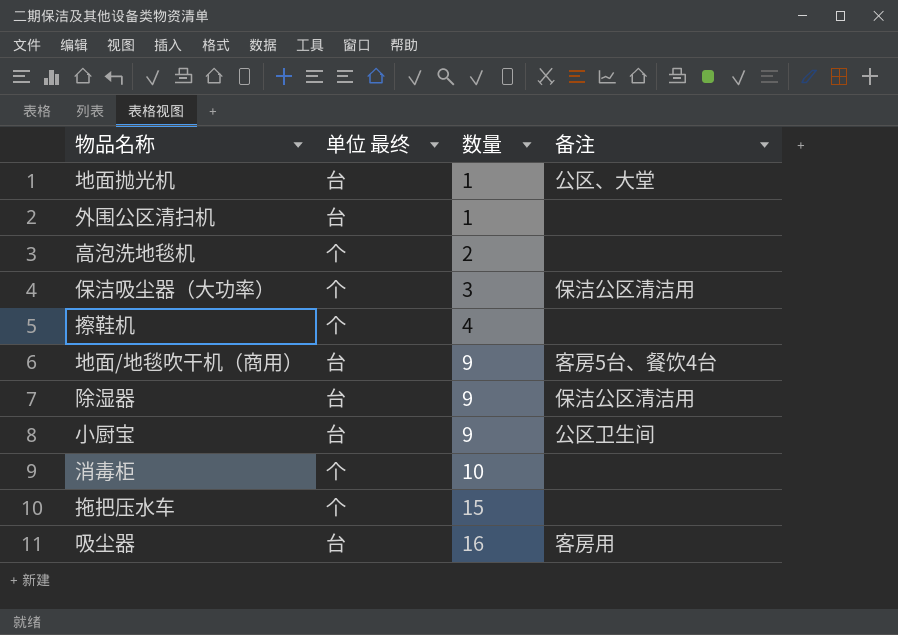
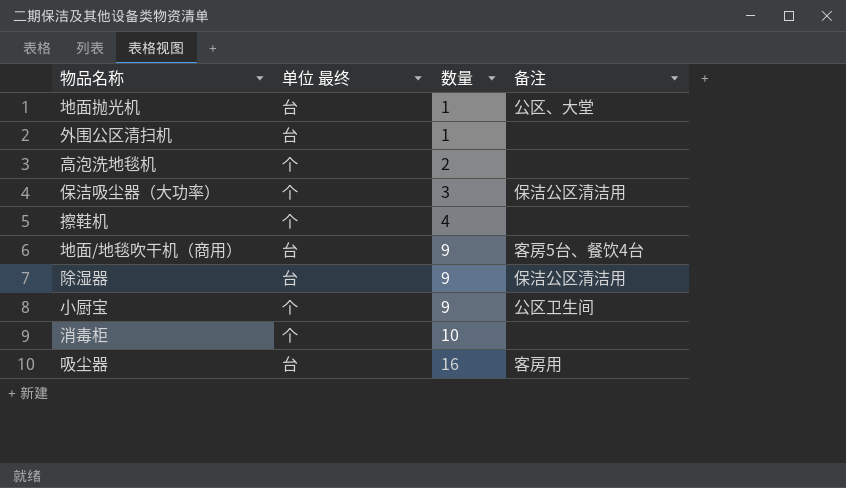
row 拖把压水车: 个 | 15 | none -> none
小厨宝 | 单位 最终: 台 -> 个

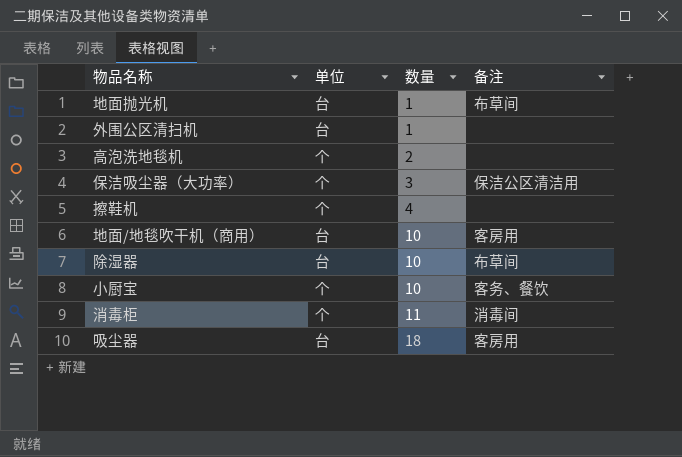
column name: 单位 最终 -> 单位
地面抛光机 | 备注: 公区、大堂 -> 布草间
地面/地毯吹干机（商用） | 数量: 9 -> 10
地面/地毯吹干机（商用） | 备注: 客房5台、餐饮4台 -> 客房用
除湿器 | 数量: 9 -> 10
除湿器 | 备注: 保洁公区清洁用 -> 布草间
小厨宝 | 数量: 9 -> 10
小厨宝 | 备注: 公区卫生间 -> 客务、餐饮
消毒柜 | 数量: 10 -> 11
消毒柜 | 备注: none -> 消毒间
吸尘器 | 数量: 16 -> 18

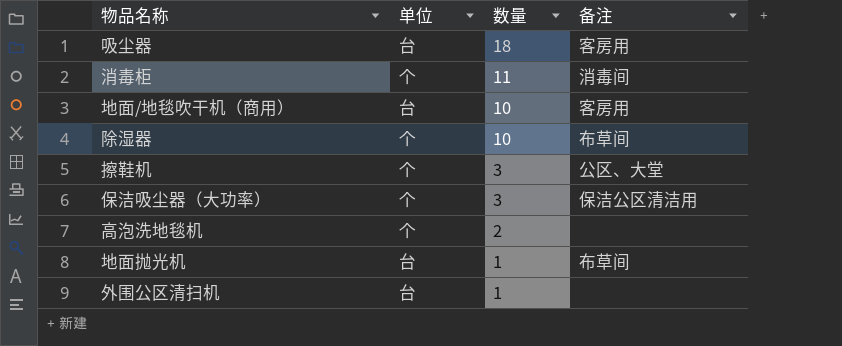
row order: 数量 ascending -> 数量 descending
row 小厨宝: 个 | 10 | 客务、餐饮 -> none
除湿器 | 单位: 台 -> 个
擦鞋机 | 数量: 4 -> 3
擦鞋机 | 备注: none -> 公区、大堂

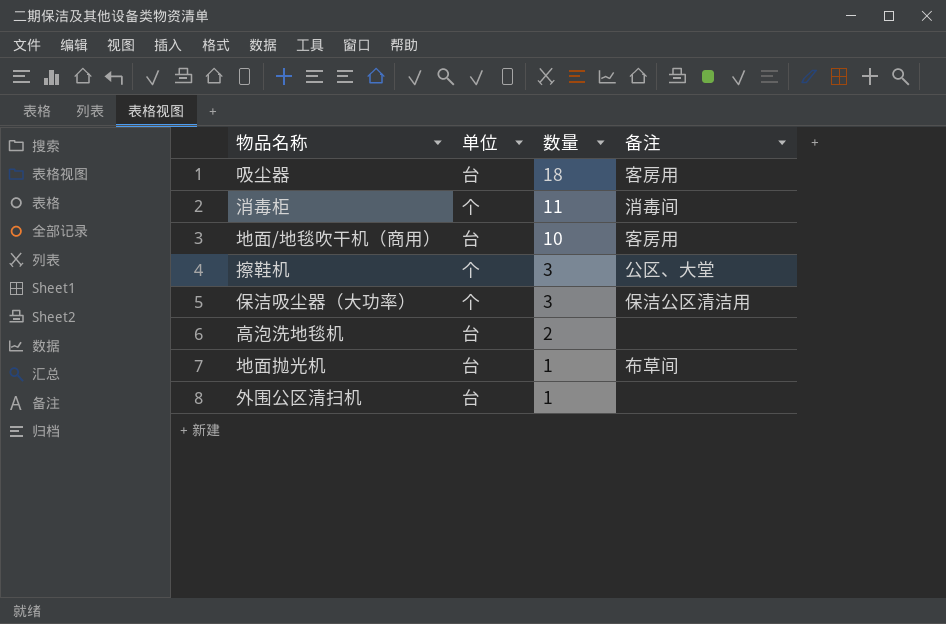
row 除湿器: 个 | 10 | 布草间 -> none
高泡洗地毯机 | 单位: 个 -> 台

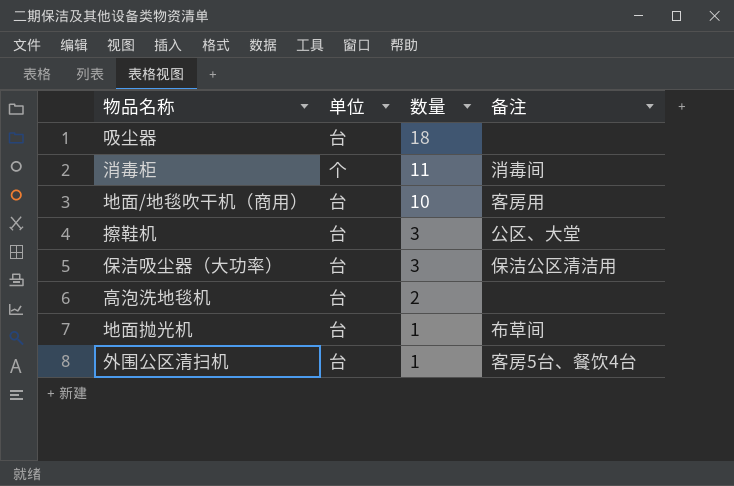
吸尘器 | 备注: 客房用 -> none
擦鞋机 | 单位: 个 -> 台
保洁吸尘器（大功率） | 单位: 个 -> 台
外围公区清扫机 | 备注: none -> 客房5台、餐饮4台

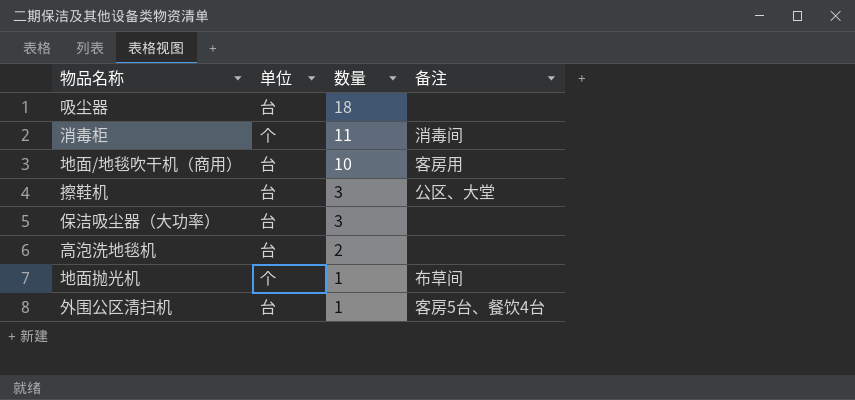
保洁吸尘器（大功率） | 备注: 保洁公区清洁用 -> none
地面抛光机 | 单位: 台 -> 个

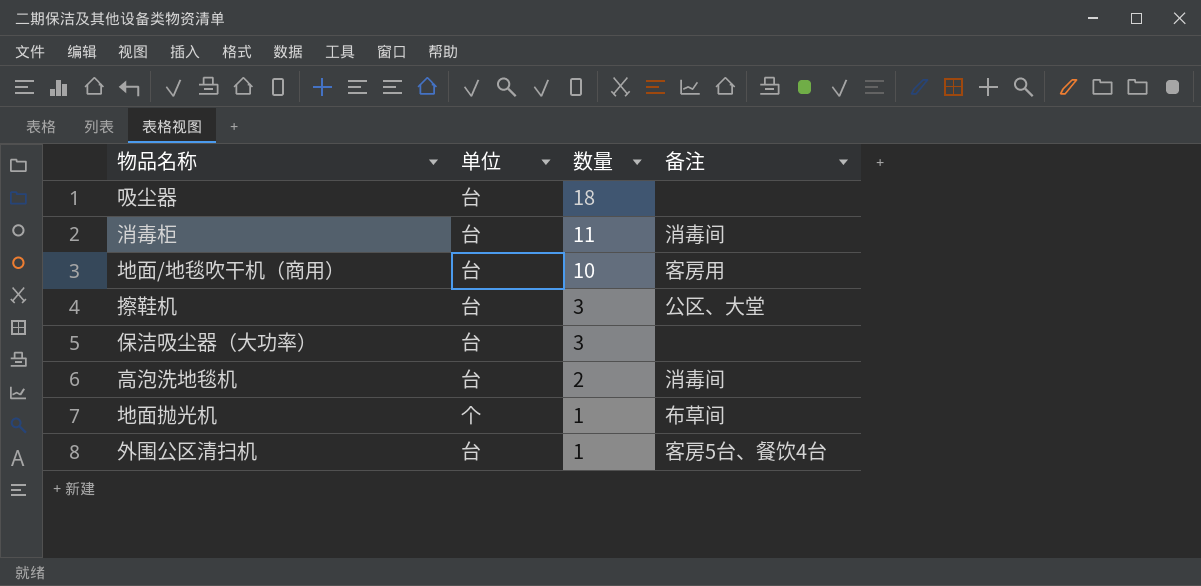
消毒柜 | 单位: 个 -> 台
高泡洗地毯机 | 备注: none -> 消毒间

